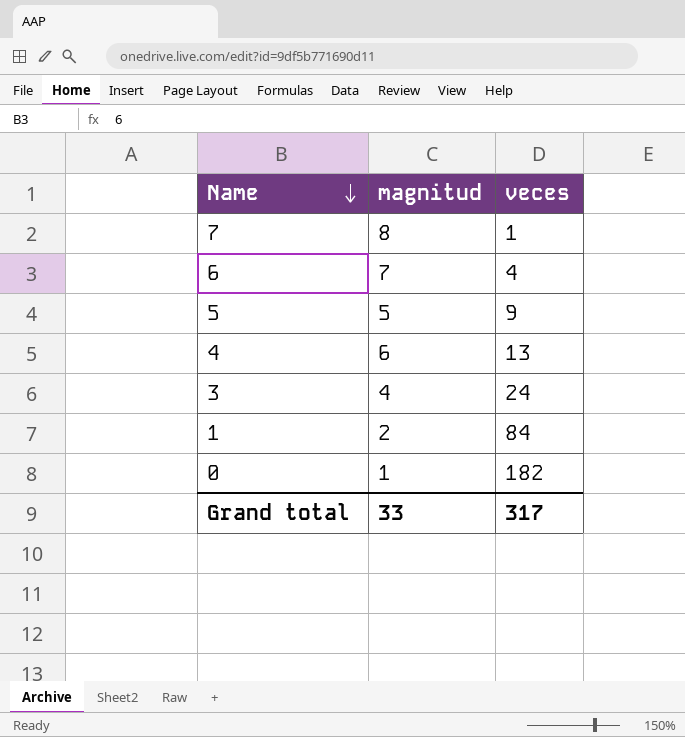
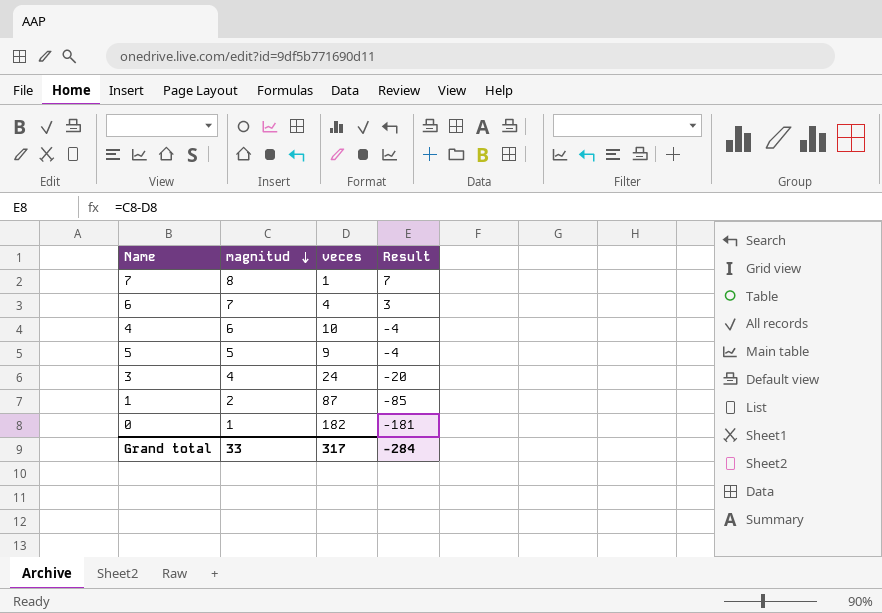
row order: Name descending -> magnitud descending
column Result | formula: none -> [magnitud] - [veces]
4 | veces: 13 -> 10
1 | veces: 84 -> 87

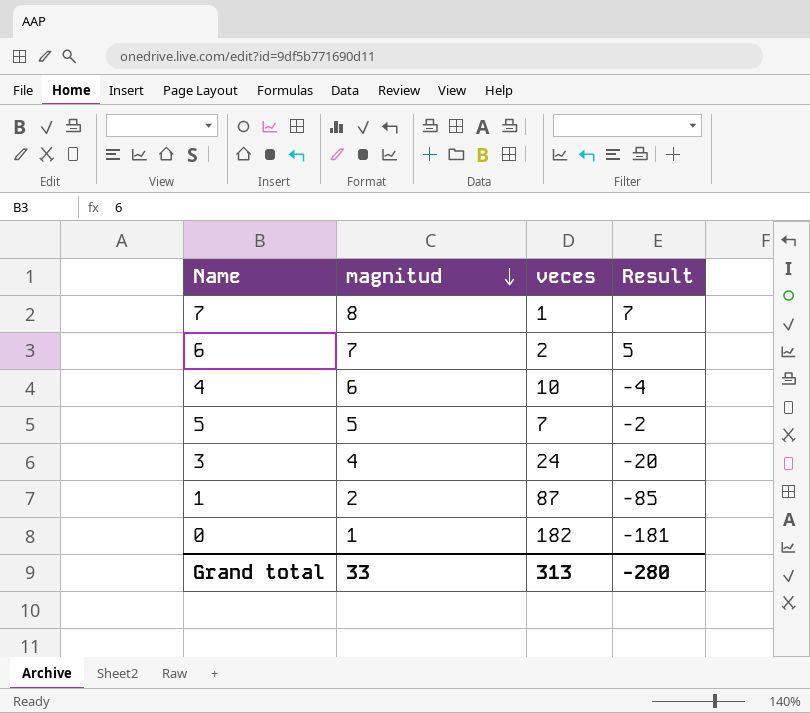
6 | veces: 4 -> 2
6 | Result: 3 -> 5
5 | veces: 9 -> 7
5 | Result: -4 -> -2
Grand total | veces: 317 -> 313
Grand total | Result: -284 -> -280

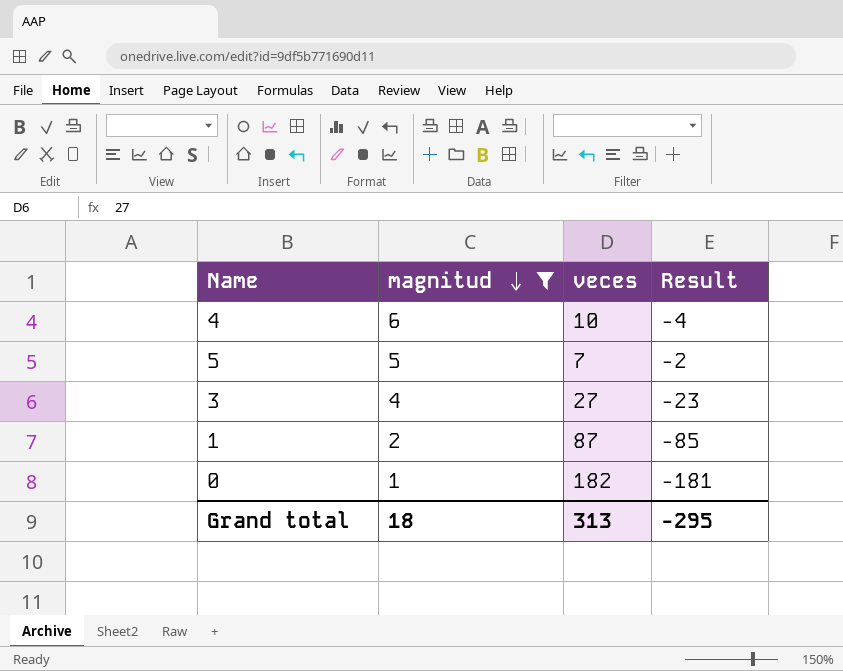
filter: none -> magnitud <= 6
3 | veces: 24 -> 27
3 | Result: -20 -> -23
Grand total | magnitud: 33 -> 18
Grand total | Result: -280 -> -295

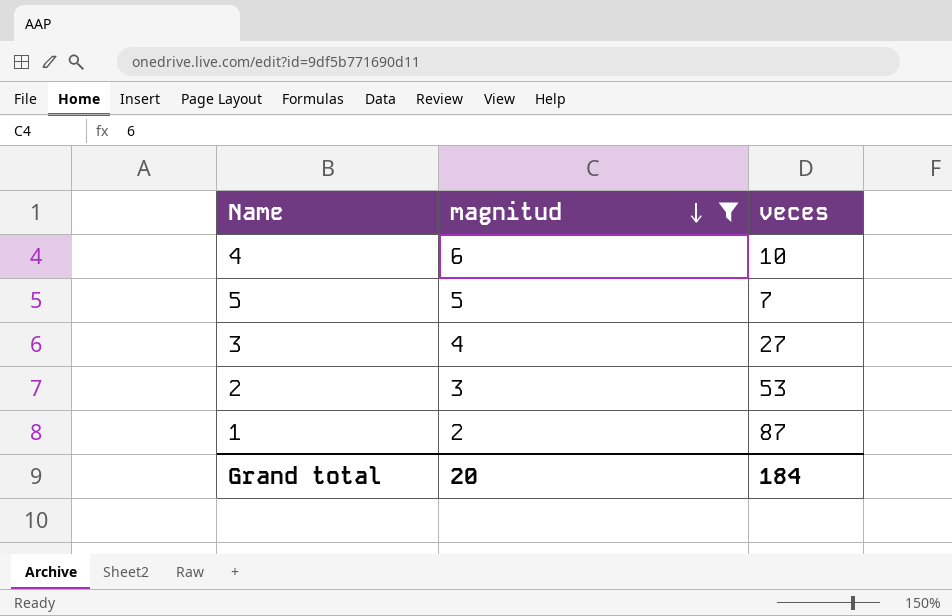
column Result | formula: [magnitud] - [veces] -> none
row 0: 1 | 182 | -181 -> none
row 2: none -> 3 | 53
Grand total | magnitud: 18 -> 20
Grand total | veces: 313 -> 184

